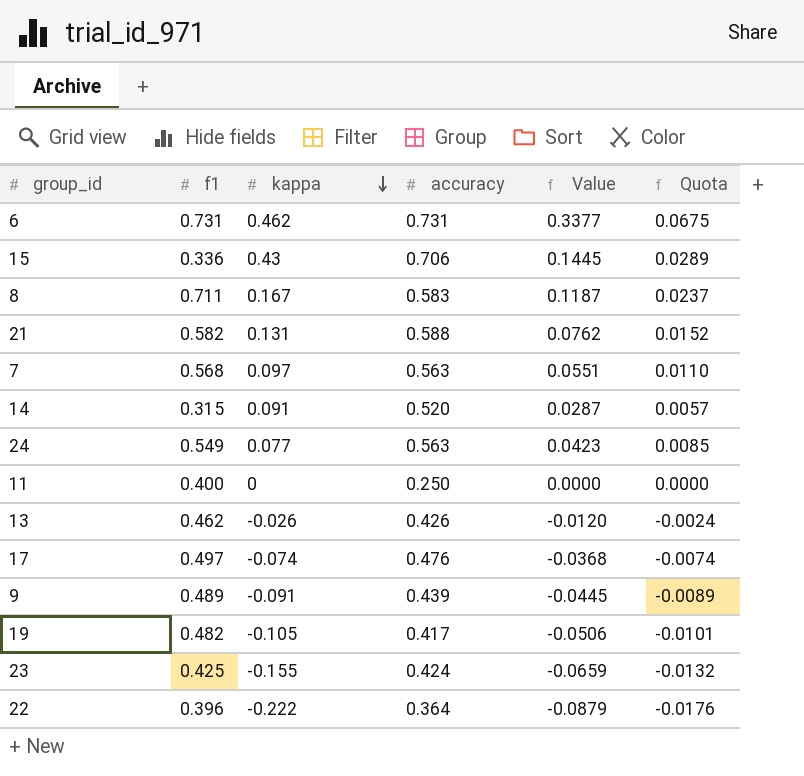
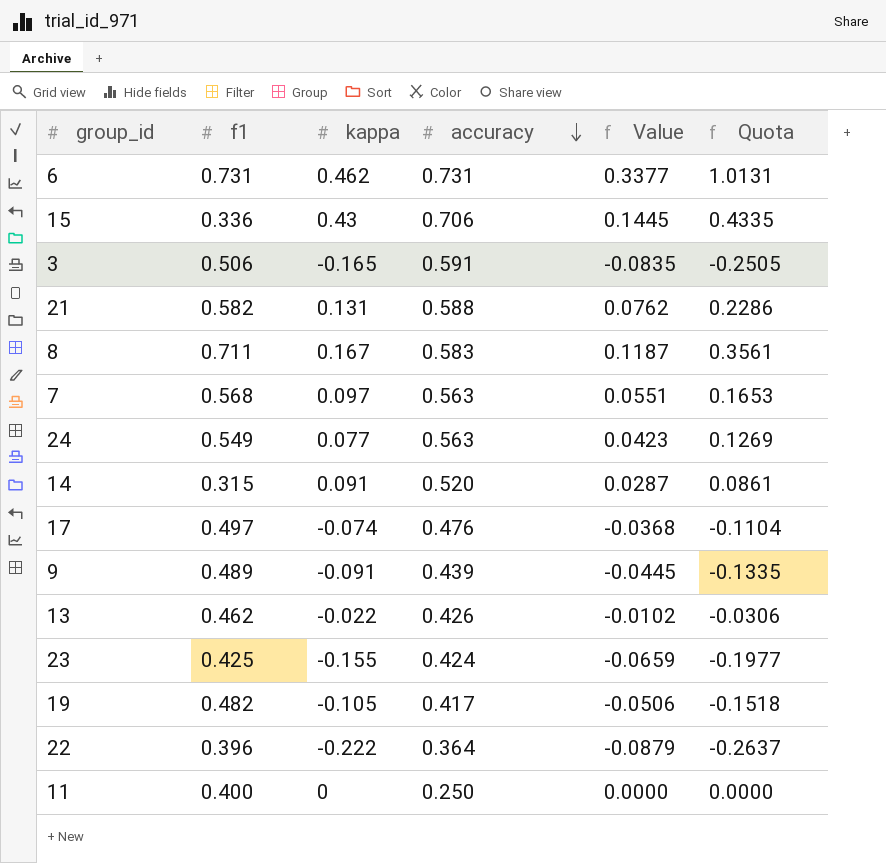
row order: kappa descending -> accuracy descending
column Quota | formula: [Value] * 0.2 -> [Value] * 3
row 3: none -> 0.506 | -0.165 | 0.591 | -0.0835 | -0.2505
13 | kappa: -0.026 -> -0.022
13 | Value: -0.0120 -> -0.0102

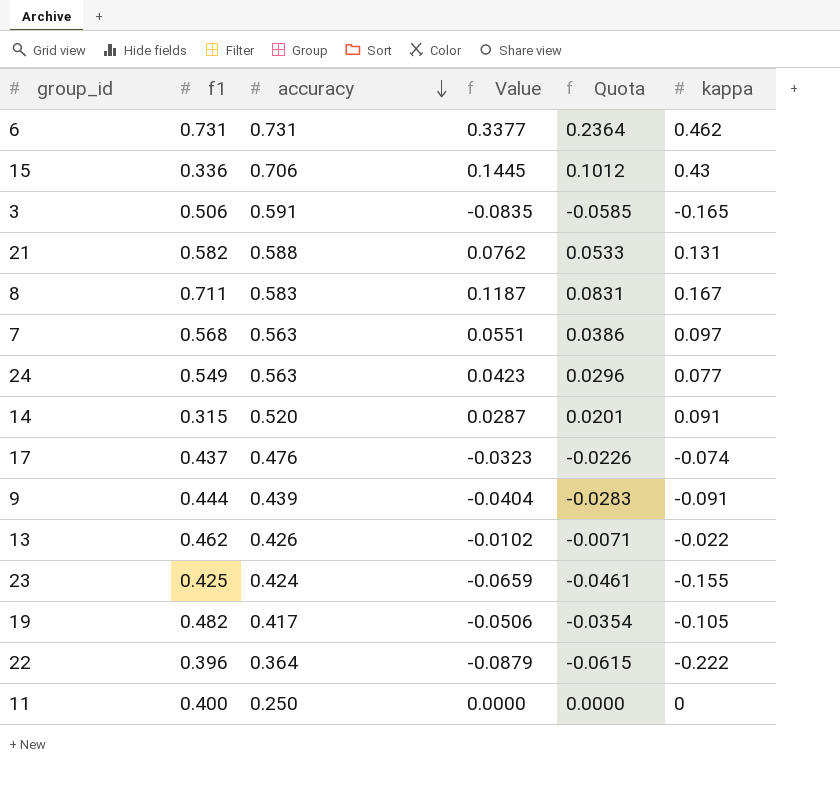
column Quota | formula: [Value] * 3 -> [Value] * 0.7
column kappa | position: 3 -> 6
17 | f1: 0.497 -> 0.437
17 | Value: -0.0368 -> -0.0323
9 | f1: 0.489 -> 0.444
9 | Value: -0.0445 -> -0.0404

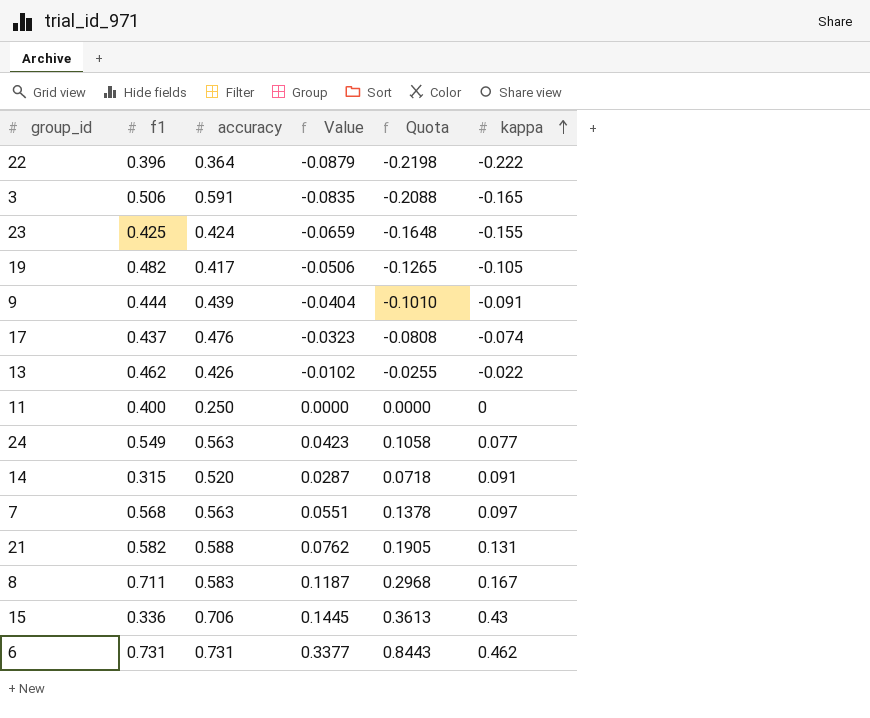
row order: accuracy descending -> kappa ascending
column Quota | formula: [Value] * 0.7 -> [Value] * 2.5

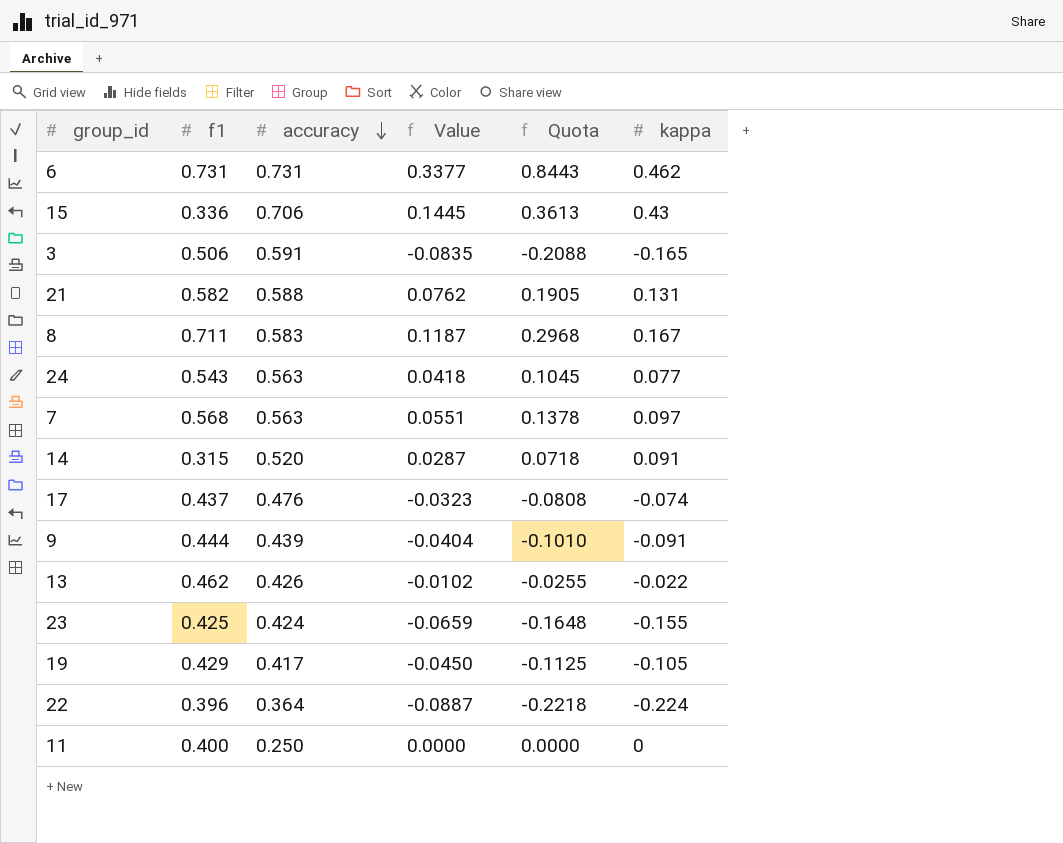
row order: kappa ascending -> accuracy descending
24 | f1: 0.549 -> 0.543
24 | Value: 0.0423 -> 0.0418
24 | Quota: 0.1058 -> 0.1045
19 | f1: 0.482 -> 0.429
19 | Value: -0.0506 -> -0.0450
19 | Quota: -0.1265 -> -0.1125
22 | Value: -0.0879 -> -0.0887
22 | Quota: -0.2198 -> -0.2218
22 | kappa: -0.222 -> -0.224

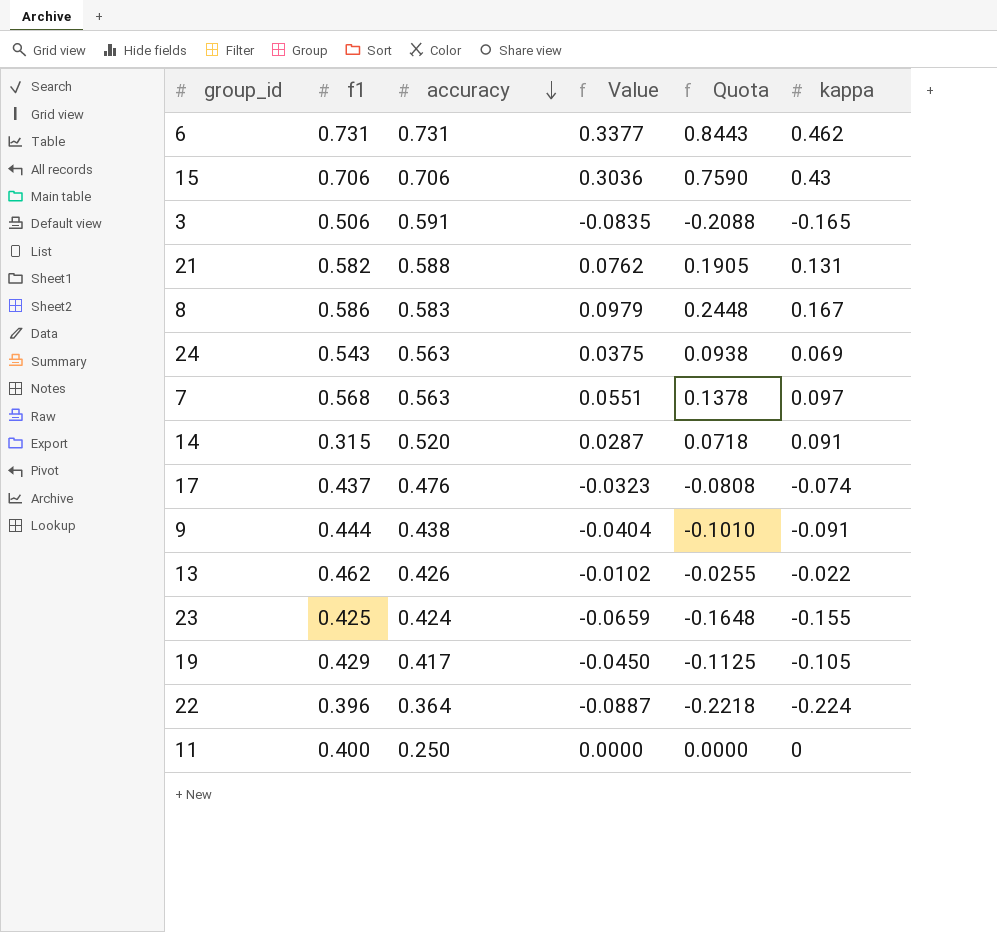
15 | f1: 0.336 -> 0.706
15 | Value: 0.1445 -> 0.3036
15 | Quota: 0.3613 -> 0.7590
8 | f1: 0.711 -> 0.586
8 | Value: 0.1187 -> 0.0979
8 | Quota: 0.2968 -> 0.2448
24 | Value: 0.0418 -> 0.0375
24 | Quota: 0.1045 -> 0.0938
24 | kappa: 0.077 -> 0.069
9 | accuracy: 0.439 -> 0.438

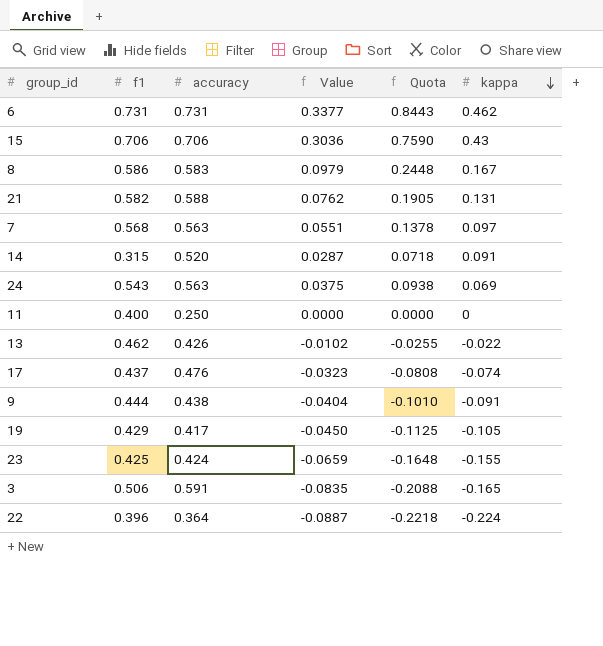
row order: accuracy descending -> kappa descending

